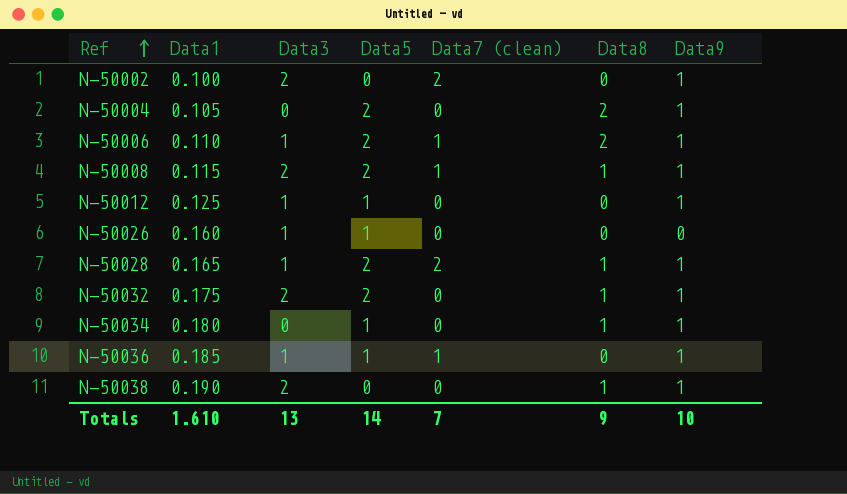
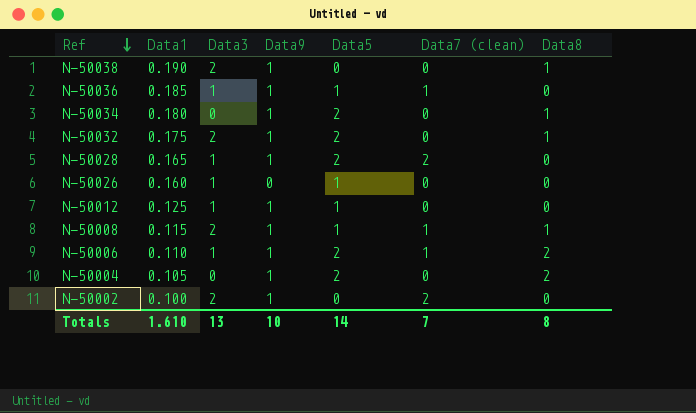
row order: Ref ascending -> Ref descending
column Data9 | position: 7 -> 4
N-50034 | Data5: 1 -> 2
N-50028 | Data8: 1 -> 0
N-50008 | Data5: 2 -> 1
Totals | Data8: 9 -> 8

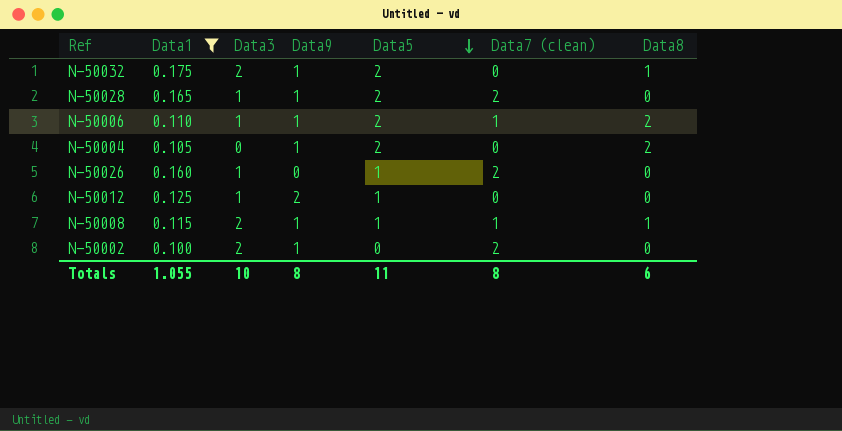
filter: none -> Data1 <= 0.175
row order: Ref descending -> Data5 descending
N-50026 | Data7 (clean): 0 -> 2
N-50012 | Data9: 1 -> 2
Totals | Data1: 1.610 -> 1.055
Totals | Data3: 13 -> 10
Totals | Data9: 10 -> 8
Totals | Data5: 14 -> 11
Totals | Data7 (clean): 7 -> 8
Totals | Data8: 8 -> 6

